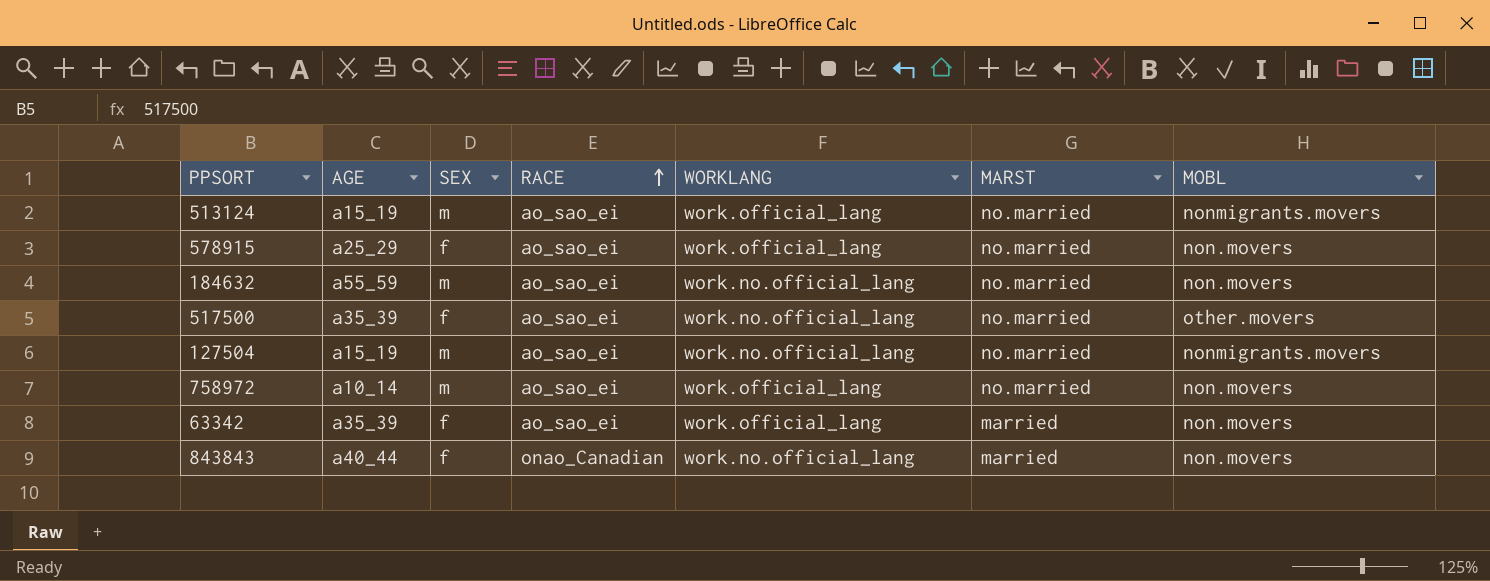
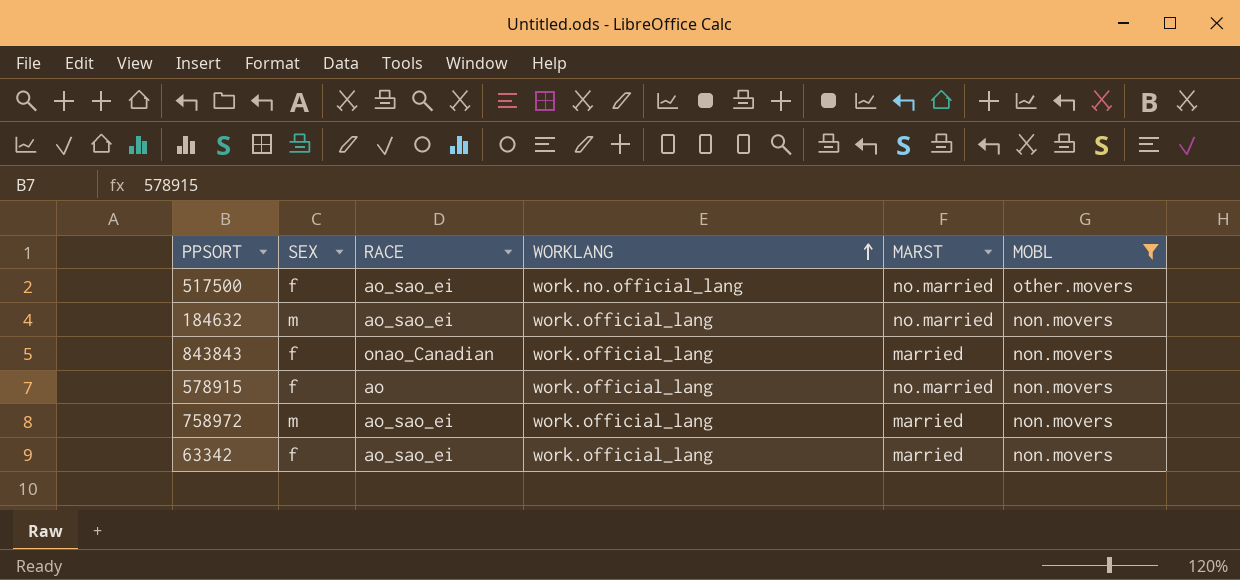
filter: none -> MOBL != nonmigrants.movers
row order: RACE ascending -> WORKLANG ascending
column AGE | position: 2 -> none
184632 | WORKLANG: work.no.official_lang -> work.official_lang
843843 | WORKLANG: work.no.official_lang -> work.official_lang
578915 | RACE: ao_sao_ei -> ao
758972 | MARST: no.married -> married

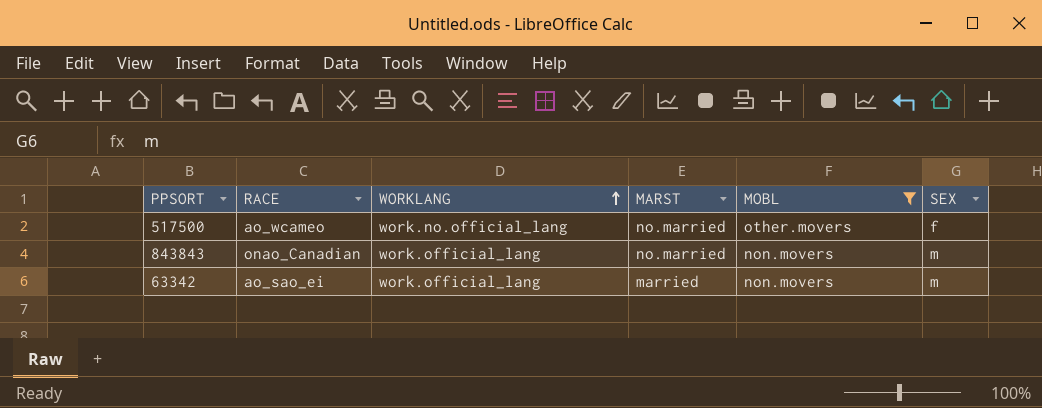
column SEX | position: 2 -> 6
row 184632: m | ao_sao_ei | work.official_lang | no.married | non.movers -> none
row 578915: f | ao | work.official_lang | no.married | non.movers -> none
row 758972: m | ao_sao_ei | work.official_lang | married | non.movers -> none
517500 | RACE: ao_sao_ei -> ao_wcameo
843843 | MARST: married -> no.married
843843 | SEX: f -> m
63342 | SEX: f -> m

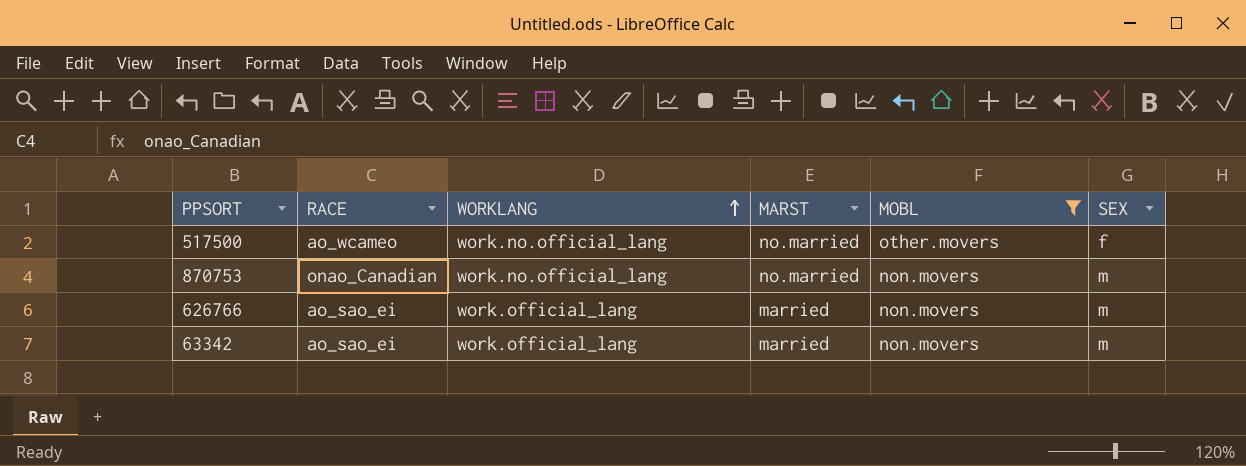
row 843843: onao_Canadian | work.official_lang | no.married | non.movers | m -> none
row 870753: none -> onao_Canadian | work.no.official_lang | no.married | non.movers | m
row 626766: none -> ao_sao_ei | work.official_lang | married | non.movers | m

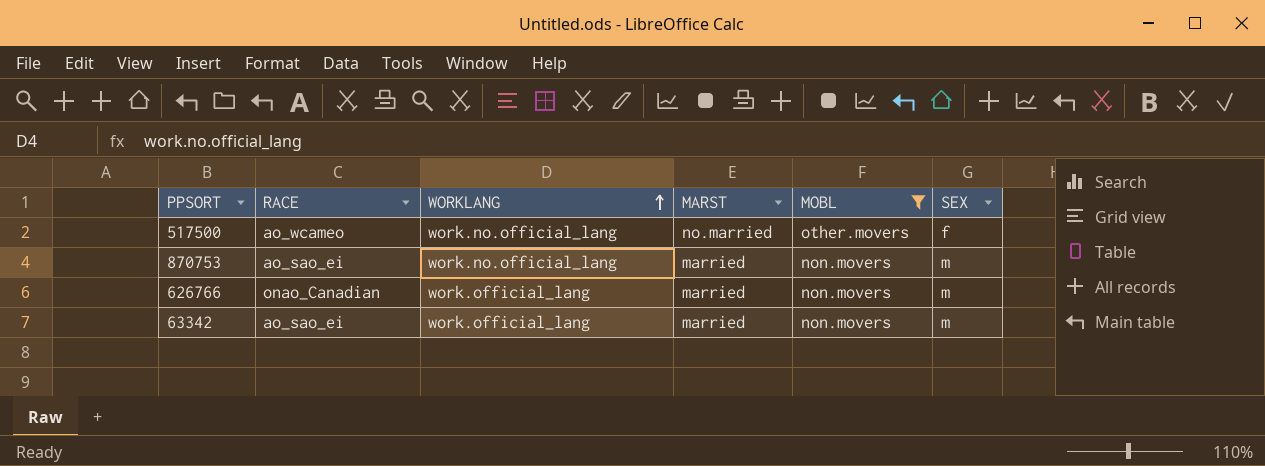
870753 | RACE: onao_Canadian -> ao_sao_ei
870753 | MARST: no.married -> married
626766 | RACE: ao_sao_ei -> onao_Canadian

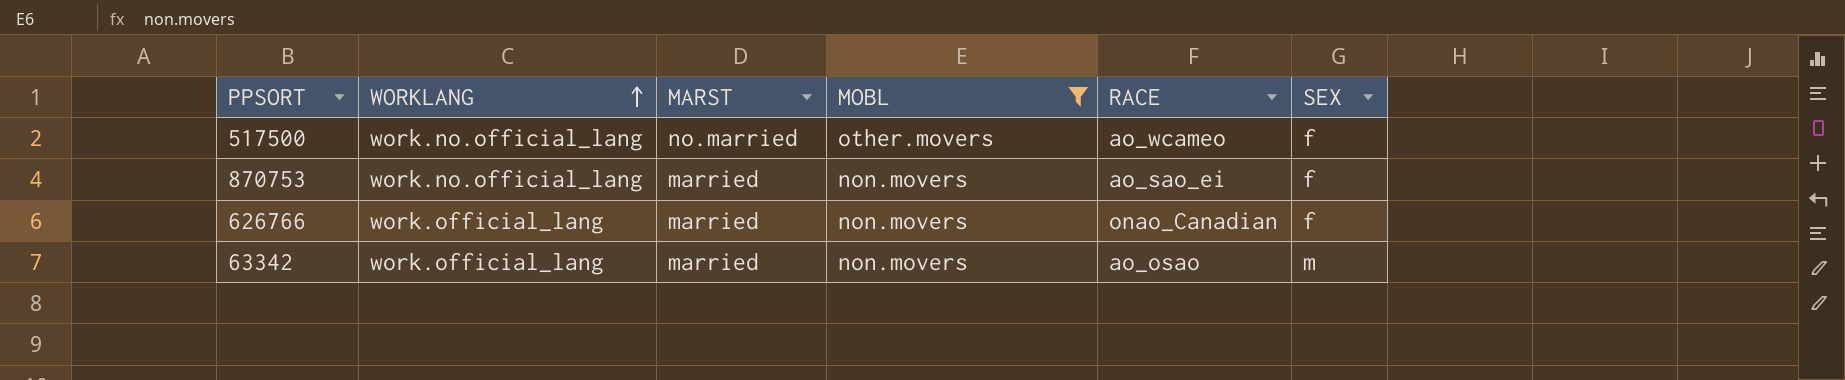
column RACE | position: 2 -> 5
870753 | SEX: m -> f
626766 | SEX: m -> f
63342 | RACE: ao_sao_ei -> ao_osao

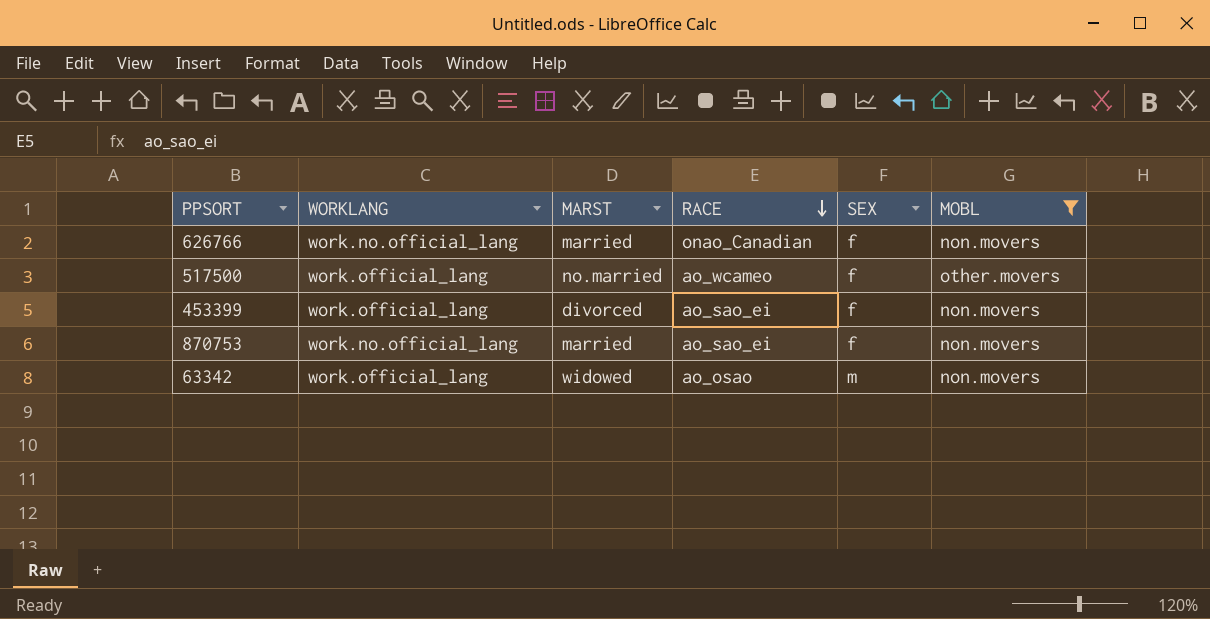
row order: WORKLANG ascending -> RACE descending
column MOBL | position: 4 -> 6
626766 | WORKLANG: work.official_lang -> work.no.official_lang
517500 | WORKLANG: work.no.official_lang -> work.official_lang
row 453399: none -> work.official_lang | divorced | ao_sao_ei | f | non.movers
63342 | MARST: married -> widowed

